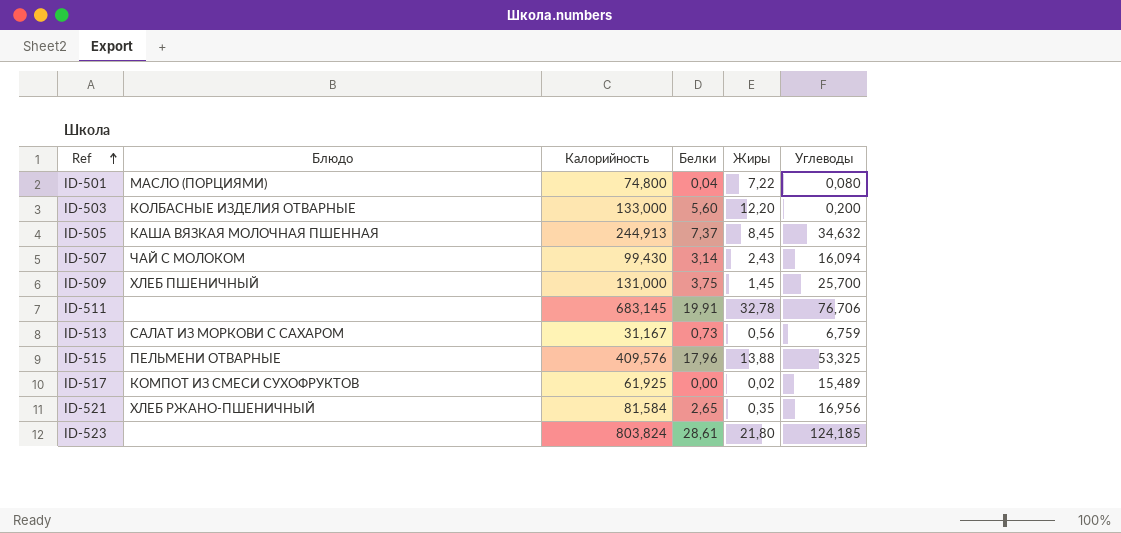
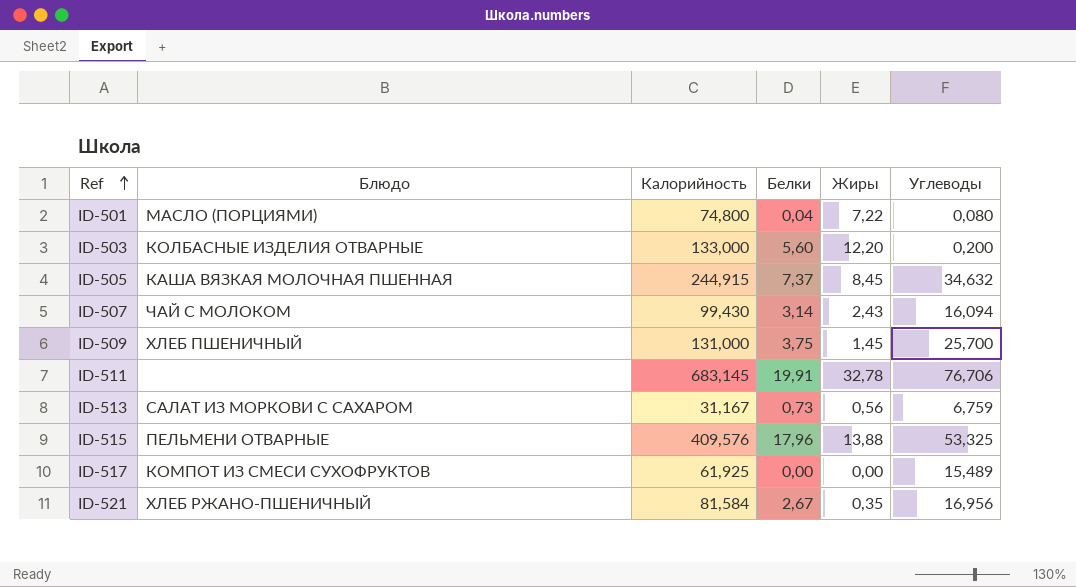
row ID-523: none | 803,824 | 28,61 | 21,80 | 124,185 -> none
ID-505 | Калорийность: 244,913 -> 244,915
ID-517 | Жиры: 0,02 -> 0,00
ID-521 | Белки: 2,65 -> 2,67

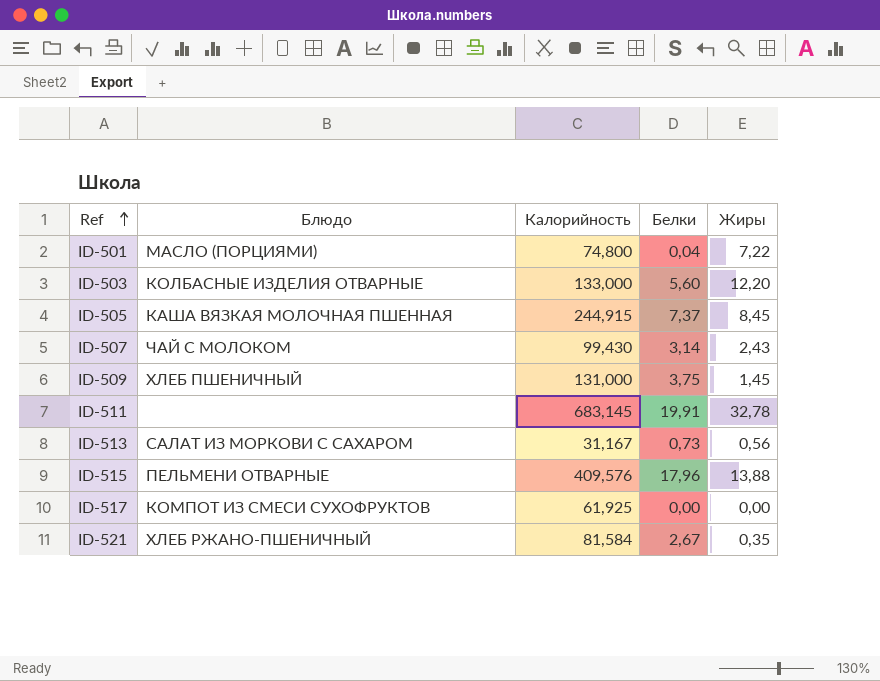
column Углеводы | position: 6 -> none

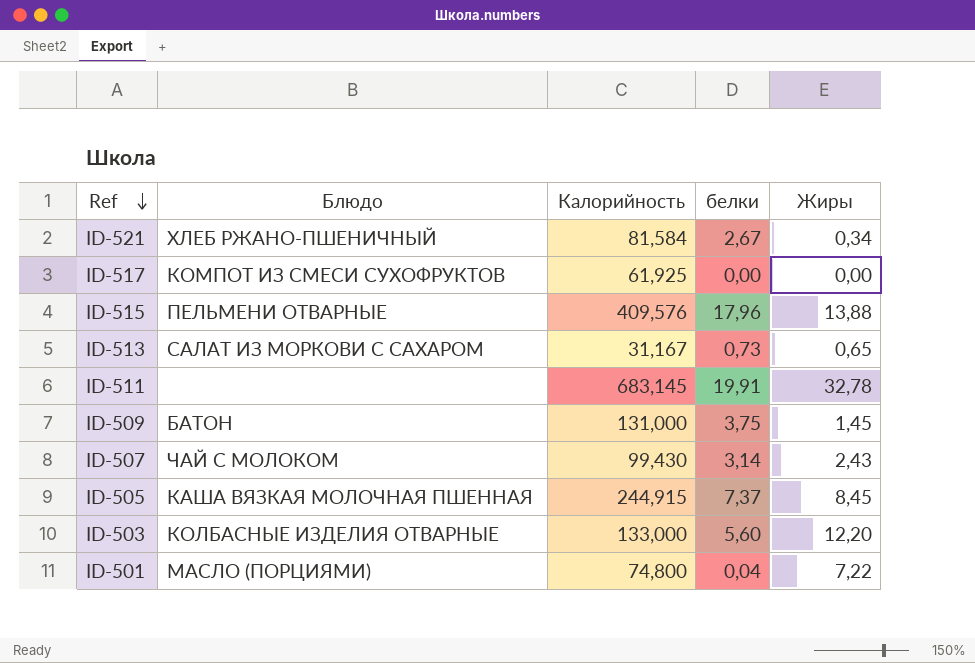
row order: Ref ascending -> Ref descending
column name: Белки -> белки
ID-521 | Жиры: 0,35 -> 0,34
ID-513 | Жиры: 0,56 -> 0,65
ID-509 | Блюдо: ХЛЕБ ПШЕНИЧНЫЙ -> БАТОН

